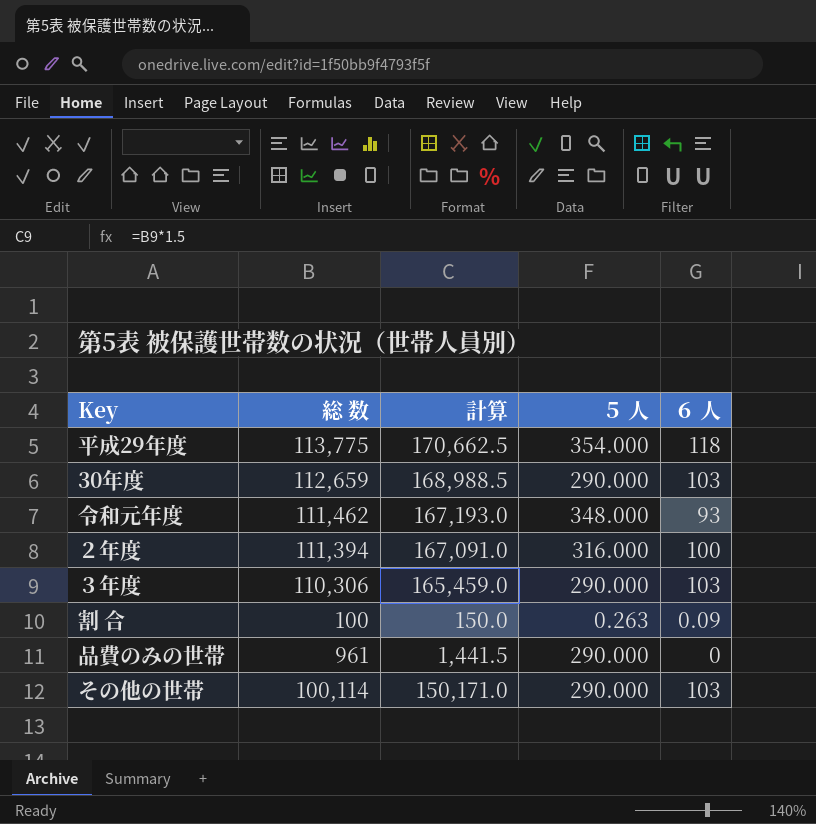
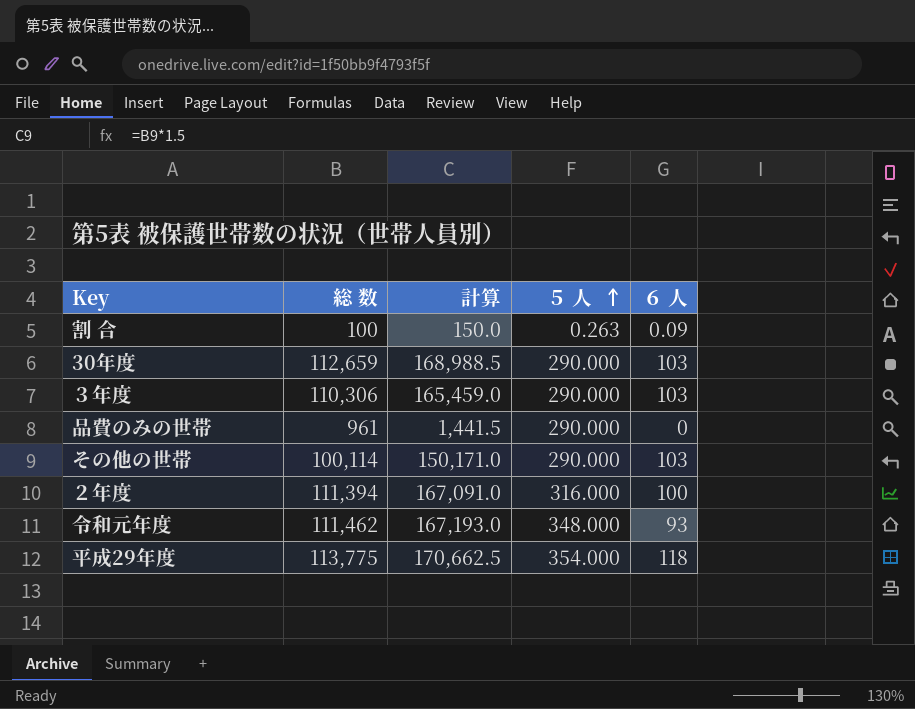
row order: none -> ５ 人 ascending

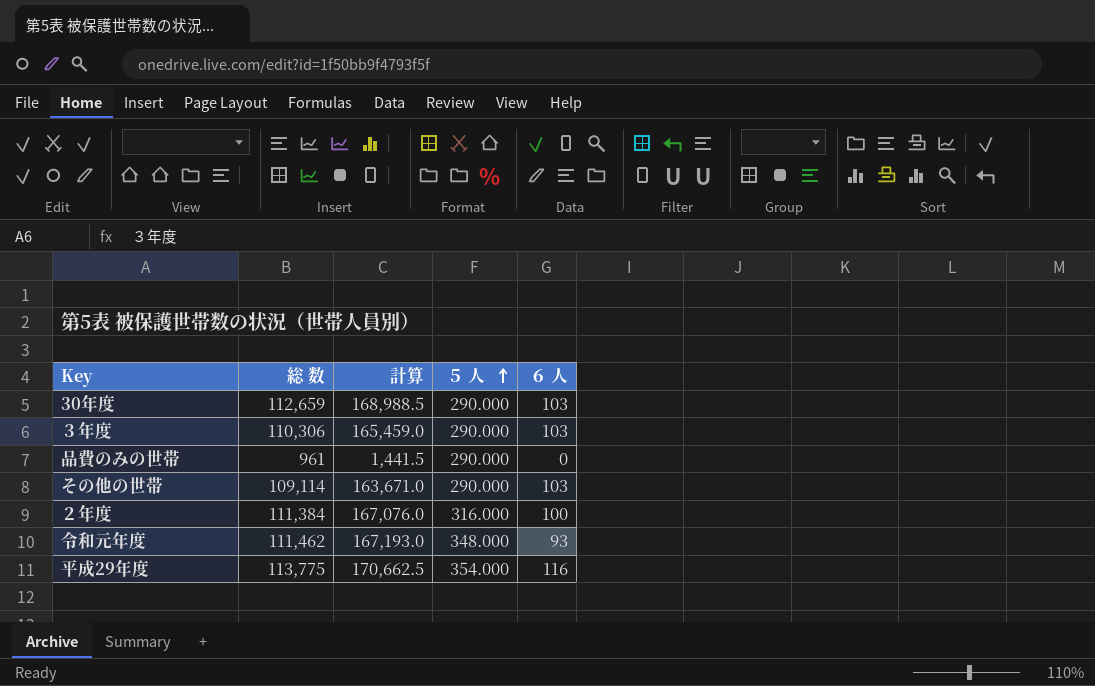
row 割 合: 100 | 150.0 | 0.263 | 0.09 -> none
その他の世帯 | 総 数: 100,114 -> 109,114
その他の世帯 | 計算: 150,171.0 -> 163,671.0
２年度 | 総 数: 111,394 -> 111,384
２年度 | 計算: 167,091.0 -> 167,076.0
平成29年度 | ６ 人: 118 -> 116

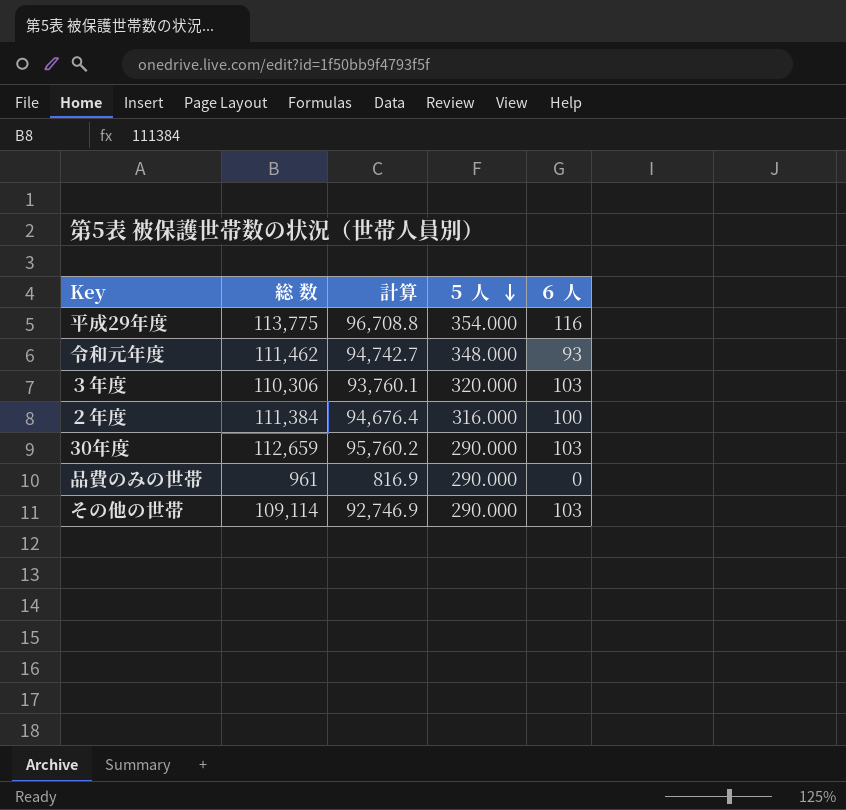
row order: ５ 人 ascending -> ５ 人 descending
column 計算 | formula: [総 数] * 1.5 -> [総 数] * 0.85
３年度 | ５ 人: 290.000 -> 320.000

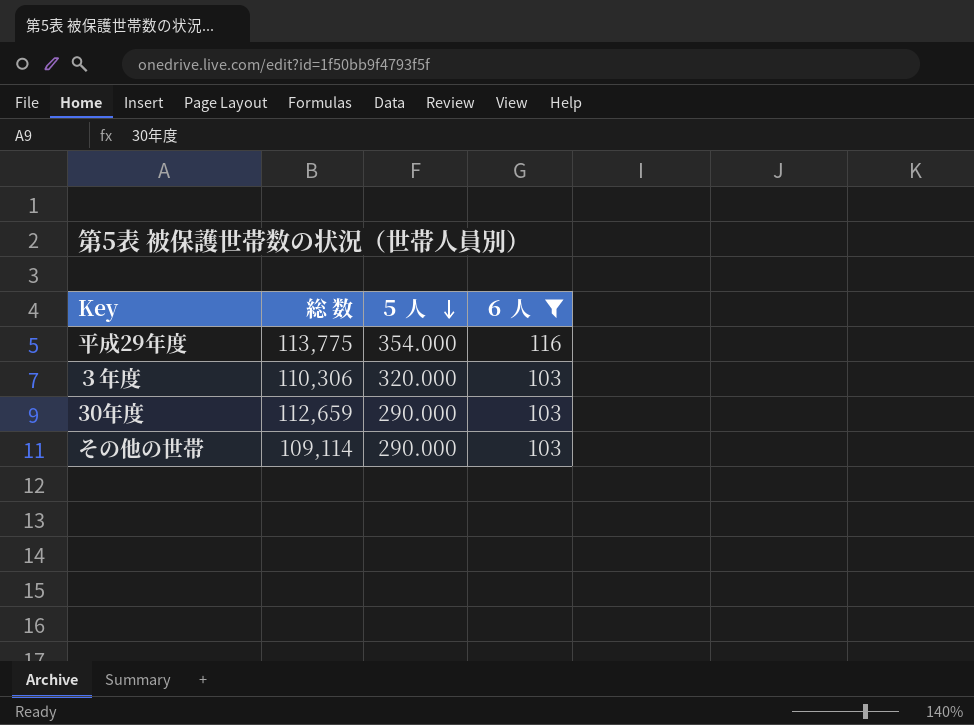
filter: none -> ６ 人 >= 103
column 計算 | formula: [総 数] * 0.85 -> none

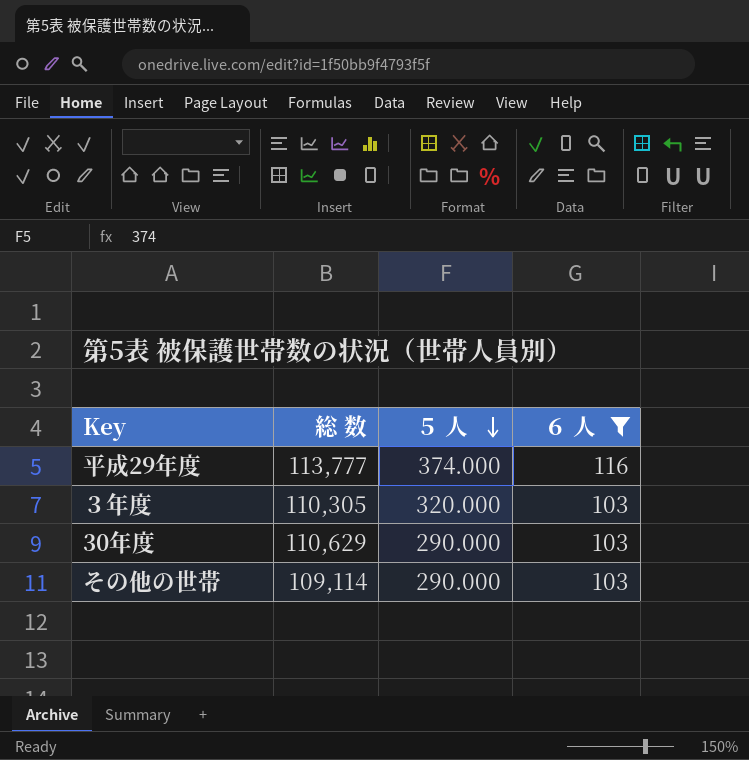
平成29年度 | 総 数: 113,775 -> 113,777
平成29年度 | ５ 人: 354.000 -> 374.000
３年度 | 総 数: 110,306 -> 110,305
30年度 | 総 数: 112,659 -> 110,629

